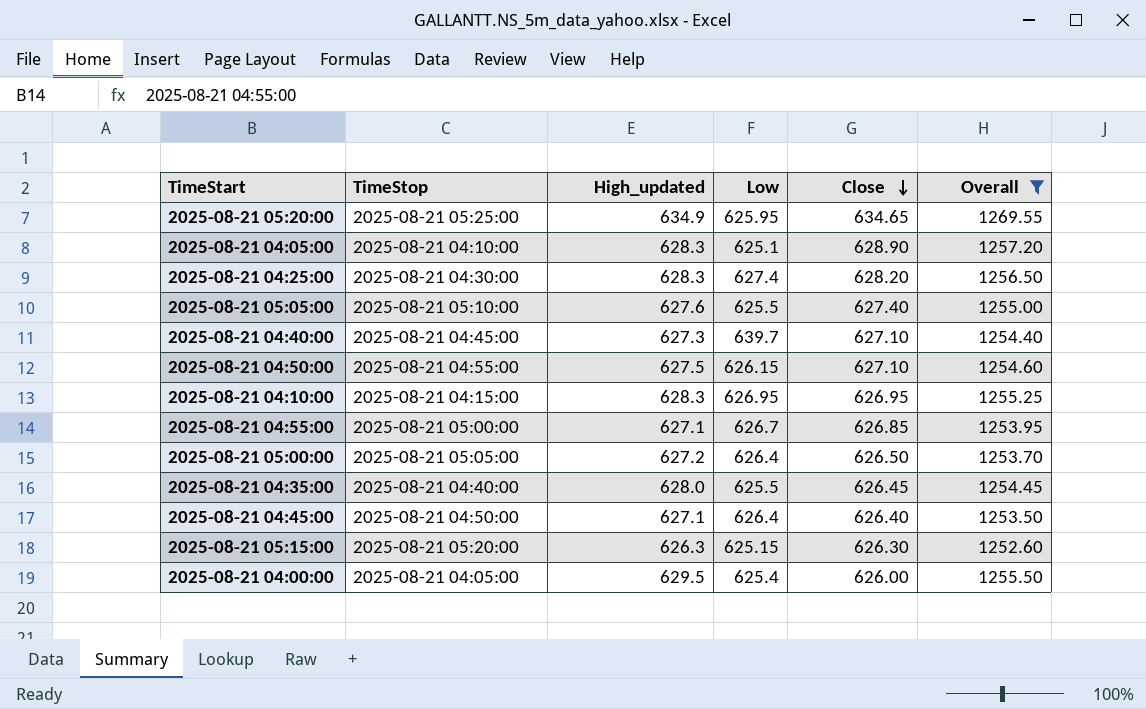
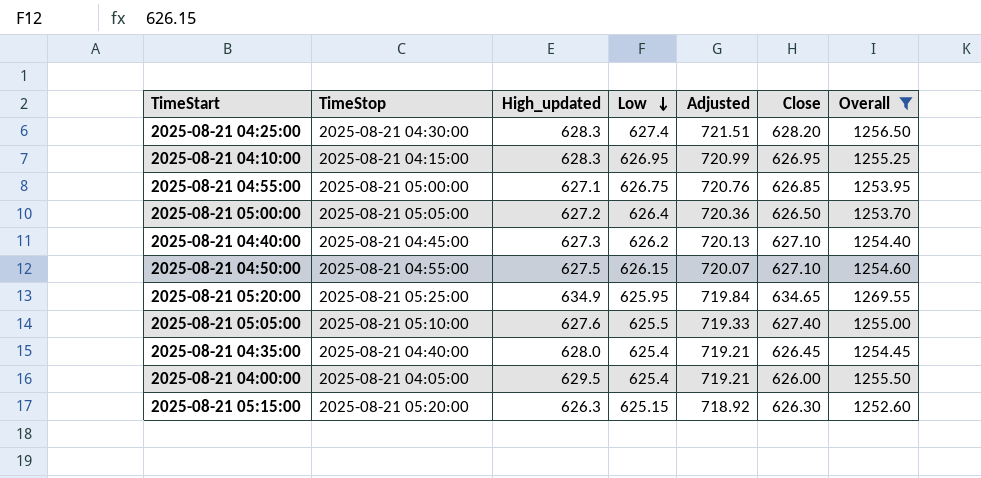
row order: Close descending -> Low descending
column Adjusted | formula: none -> [Low] * 1.15
row 2025-08-21 04:05:00: 2025-08-21 04:10:00 | 628.3 | 625.1 | 628.90 | 1257.20 -> none
row 2025-08-21 04:45:00: 2025-08-21 04:50:00 | 627.1 | 626.4 | 626.40 | 1253.50 -> none
2025-08-21 04:55:00 | Low: 626.7 -> 626.75
2025-08-21 04:40:00 | Low: 639.7 -> 626.2
2025-08-21 04:35:00 | Low: 625.5 -> 625.4

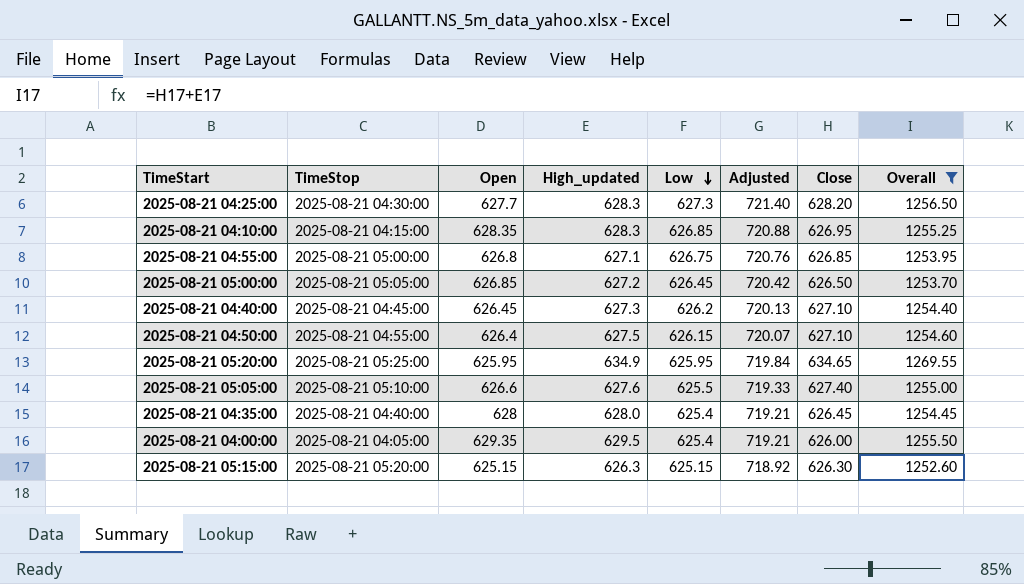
column Open | position: none -> 3
2025-08-21 04:25:00 | Low: 627.4 -> 627.3
2025-08-21 04:25:00 | Adjusted: 721.51 -> 721.40
2025-08-21 04:10:00 | Low: 626.95 -> 626.85
2025-08-21 04:10:00 | Adjusted: 720.99 -> 720.88
2025-08-21 05:00:00 | Low: 626.4 -> 626.45
2025-08-21 05:00:00 | Adjusted: 720.36 -> 720.42

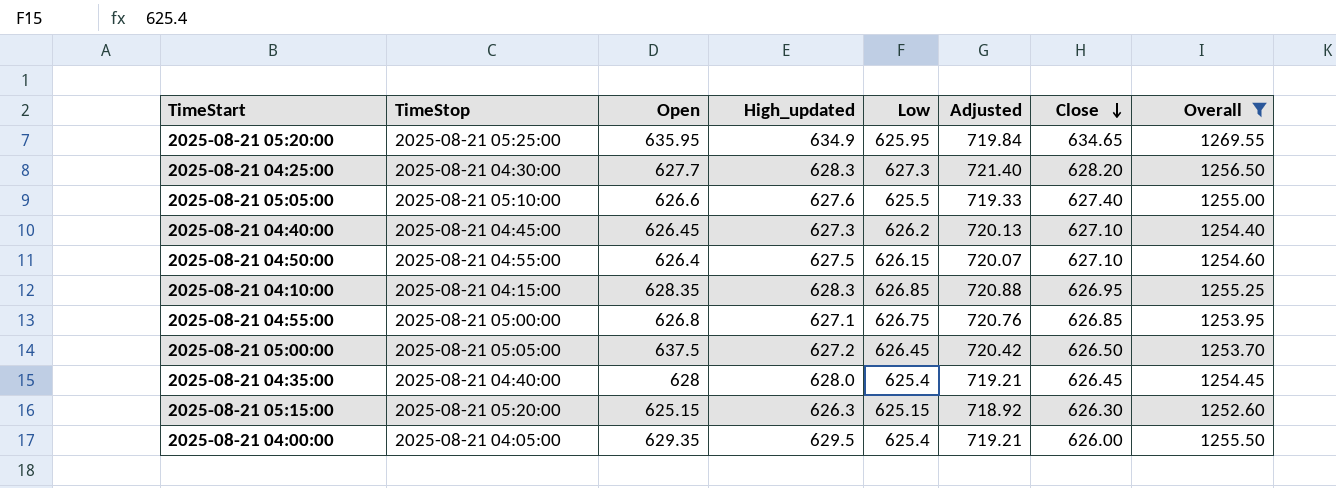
row order: Low descending -> Close descending
2025-08-21 05:20:00 | Open: 625.95 -> 635.95
2025-08-21 05:00:00 | Open: 626.85 -> 637.5

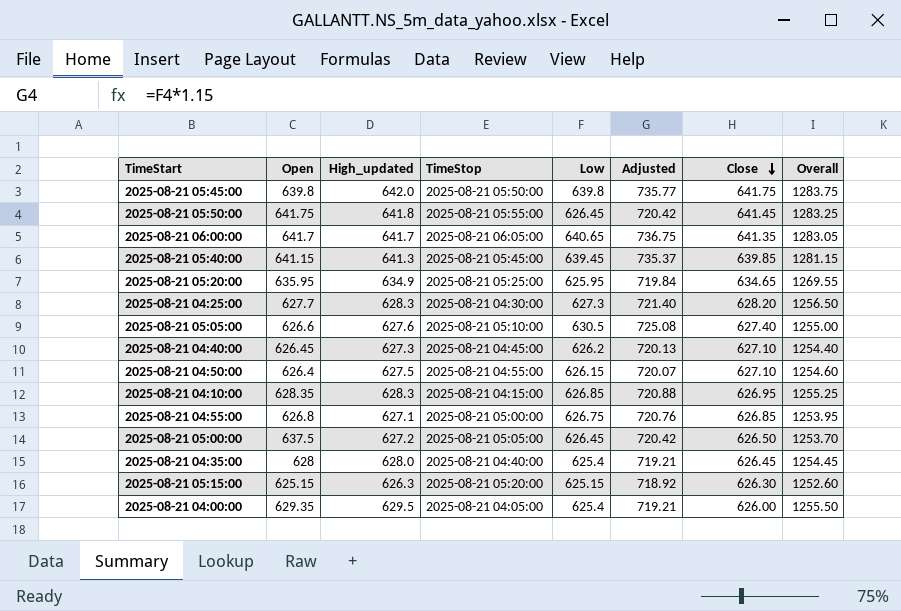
filter: Overall <= 1269.55 -> none
column TimeStop | position: 2 -> 4
2025-08-21 05:05:00 | Low: 625.5 -> 630.5
2025-08-21 05:05:00 | Adjusted: 719.33 -> 725.08

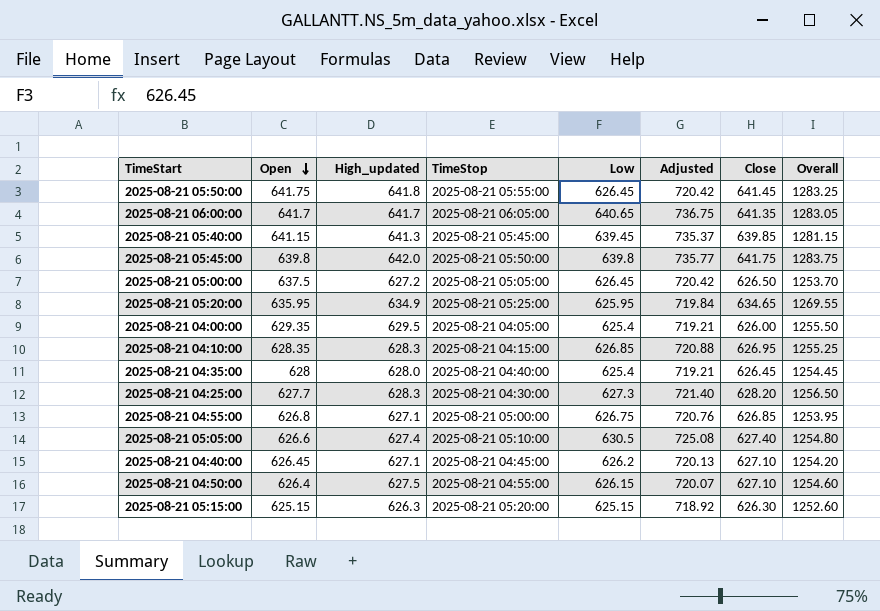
row order: Close descending -> Open descending
2025-08-21 05:05:00 | High_updated: 627.6 -> 627.4
2025-08-21 05:05:00 | Overall: 1255.00 -> 1254.80
2025-08-21 04:40:00 | High_updated: 627.3 -> 627.1
2025-08-21 04:40:00 | Overall: 1254.40 -> 1254.20

